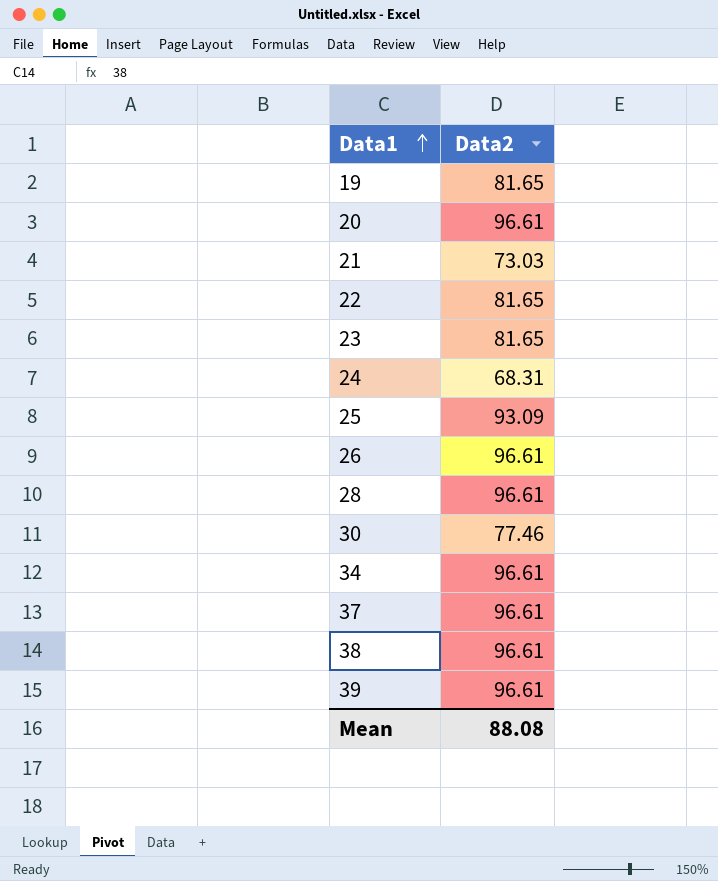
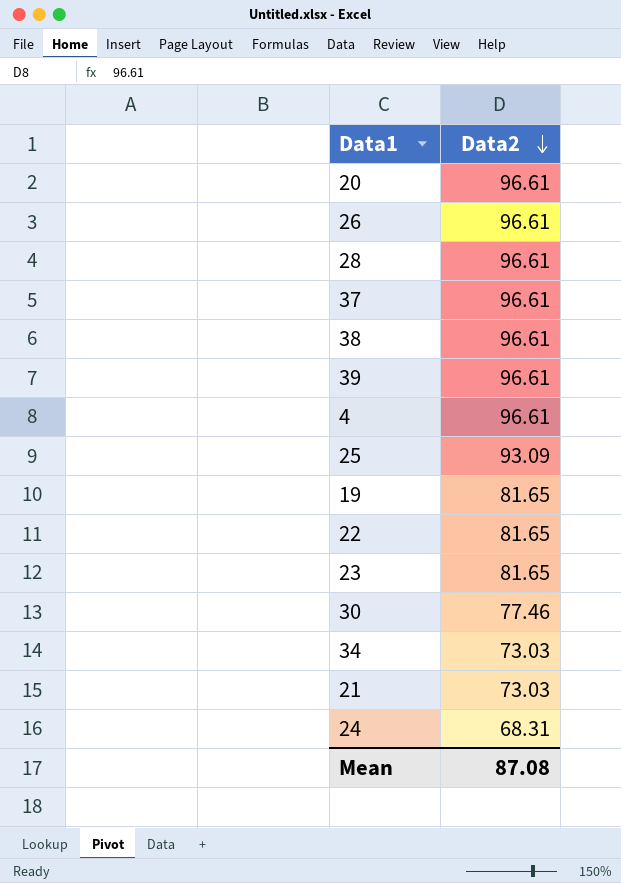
row order: Data1 ascending -> Data2 descending
row 4: none -> 96.61
34 | Data2: 96.61 -> 73.03
Mean | Data2: 88.08 -> 87.08

